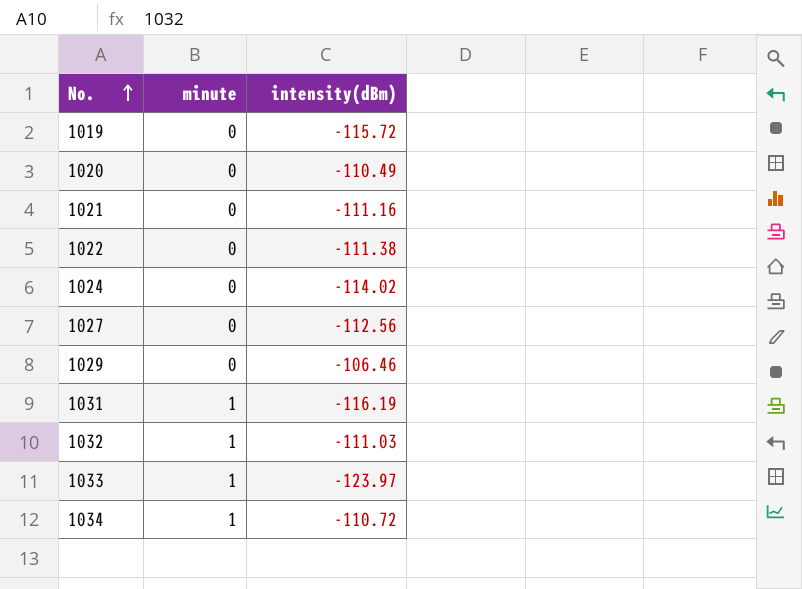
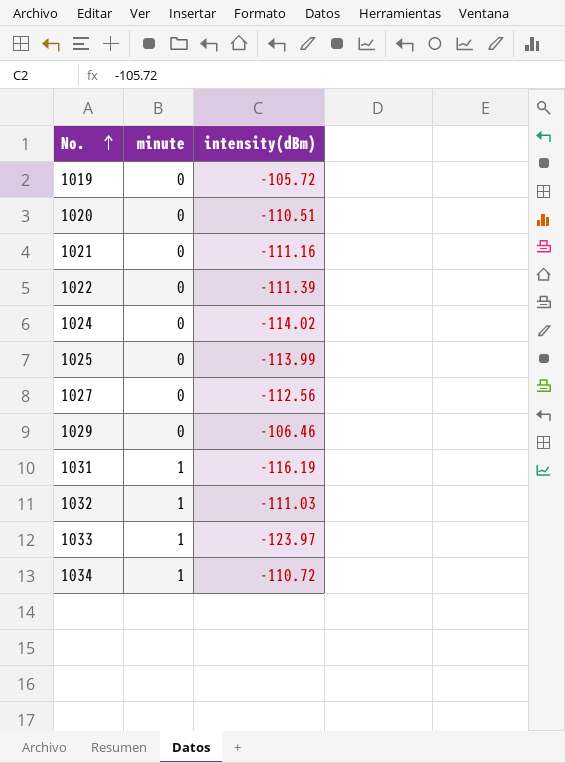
1019 | intensity(dBm): -115.72 -> -105.72
1020 | intensity(dBm): -110.49 -> -110.51
1022 | intensity(dBm): -111.38 -> -111.39
row 1025: none -> 0 | -113.99

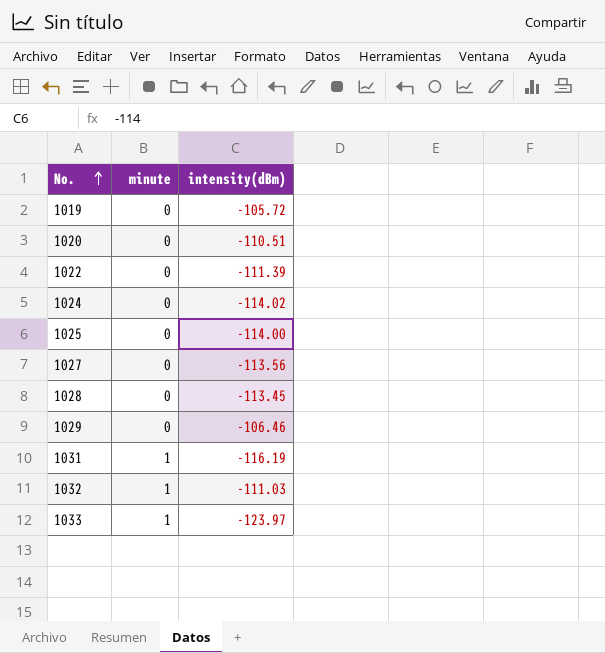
row 1021: 0 | -111.16 -> none
row 1034: 1 | -110.72 -> none
1025 | intensity(dBm): -113.99 -> -114.00
1027 | intensity(dBm): -112.56 -> -113.56
row 1028: none -> 0 | -113.45

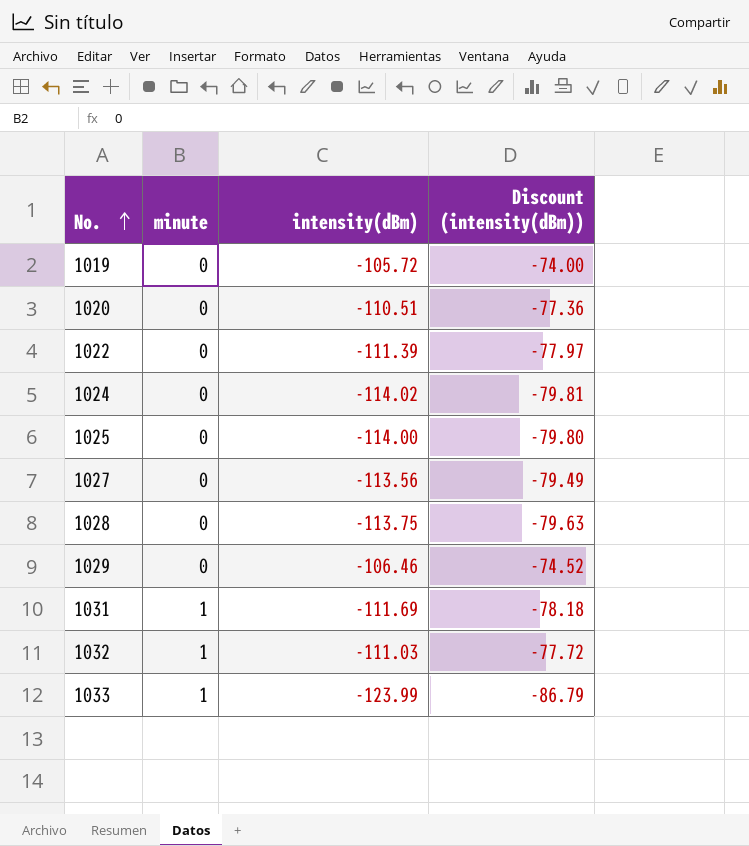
column Discount (intensity(dBm)) | formula: none -> [intensity(dBm)] * 0.7
1028 | intensity(dBm): -113.45 -> -113.75
1031 | intensity(dBm): -116.19 -> -111.69
1033 | intensity(dBm): -123.97 -> -123.99

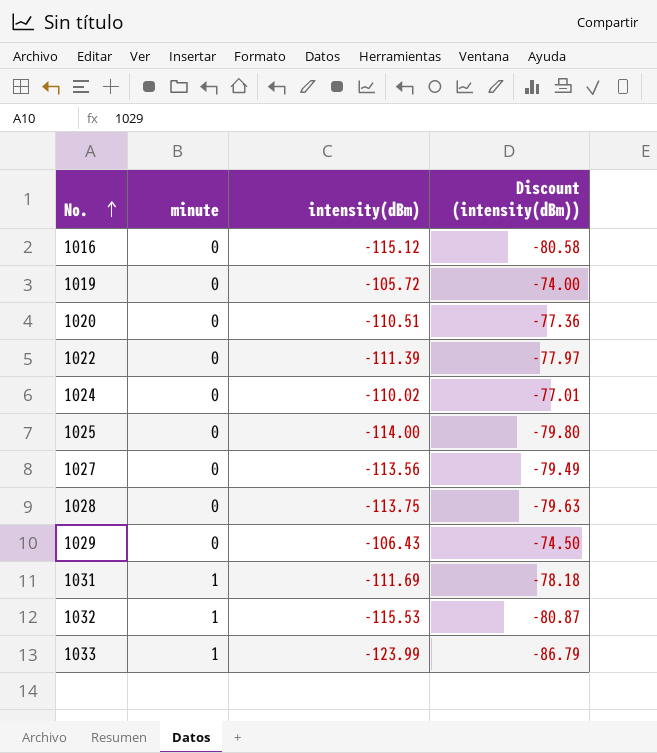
row 1016: none -> 0 | -115.12 | -80.58
1024 | intensity(dBm): -114.02 -> -110.02
1024 | Discount (intensity(dBm)): -79.81 -> -77.01
1029 | intensity(dBm): -106.46 -> -106.43
1029 | Discount (intensity(dBm)): -74.52 -> -74.50
1032 | intensity(dBm): -111.03 -> -115.53
1032 | Discount (intensity(dBm)): -77.72 -> -80.87

